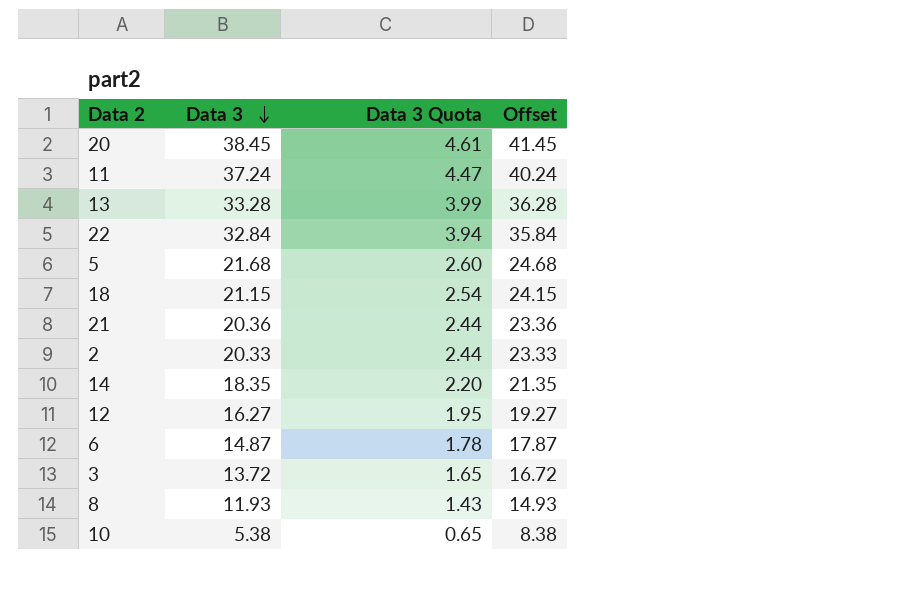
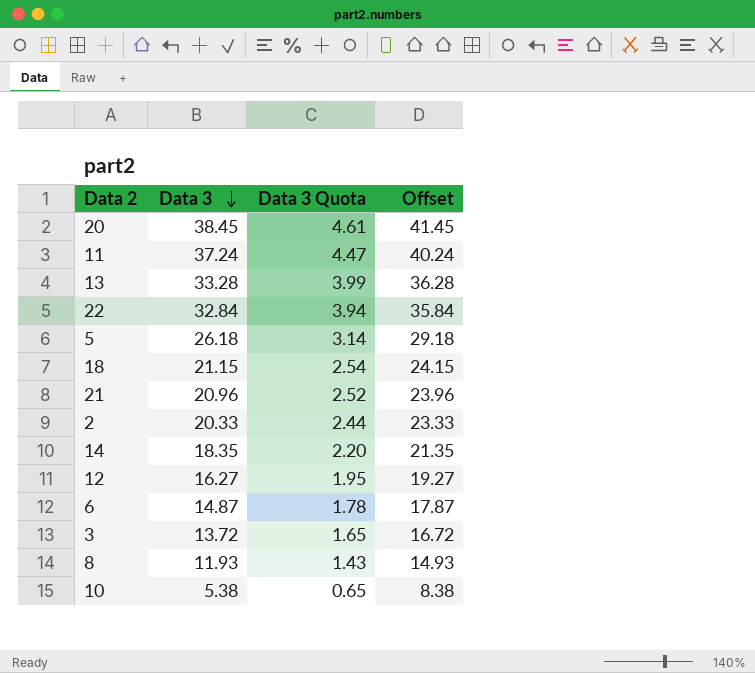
5 | Data 3: 21.68 -> 26.18
5 | Data 3 Quota: 2.60 -> 3.14
5 | Offset: 24.68 -> 29.18
21 | Data 3: 20.36 -> 20.96
21 | Data 3 Quota: 2.44 -> 2.52
21 | Offset: 23.36 -> 23.96

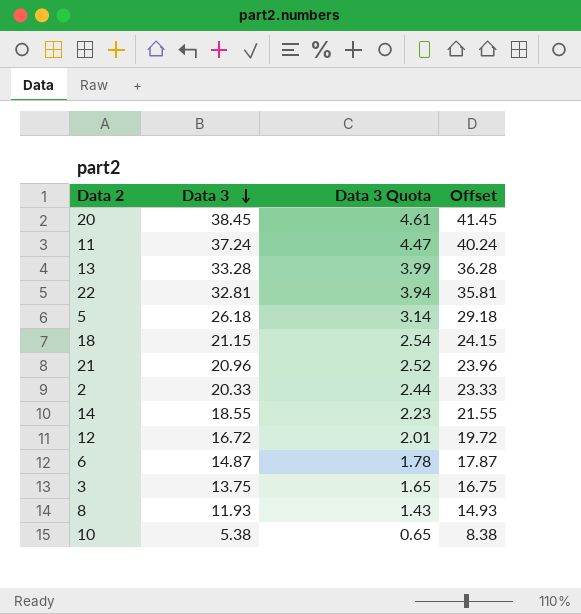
22 | Data 3: 32.84 -> 32.81
22 | Offset: 35.84 -> 35.81
14 | Data 3: 18.35 -> 18.55
14 | Data 3 Quota: 2.20 -> 2.23
14 | Offset: 21.35 -> 21.55
12 | Data 3: 16.27 -> 16.72
12 | Data 3 Quota: 1.95 -> 2.01
12 | Offset: 19.27 -> 19.72
3 | Data 3: 13.72 -> 13.75
3 | Offset: 16.72 -> 16.75

